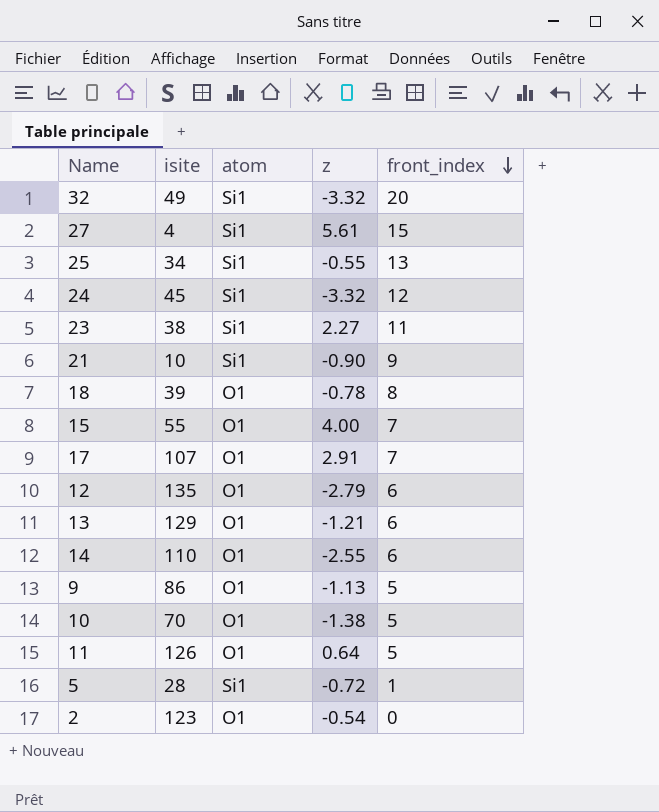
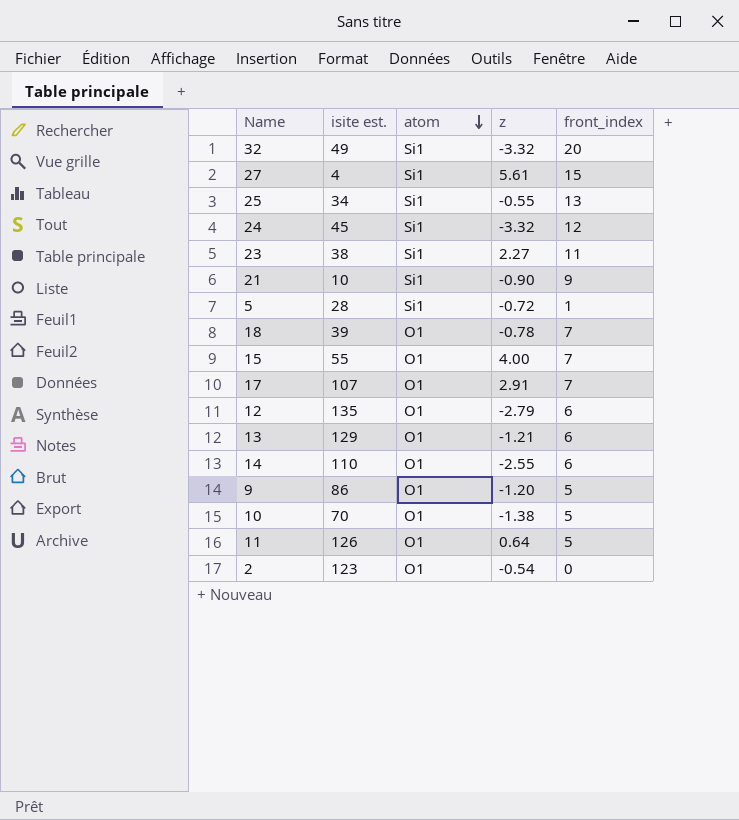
row order: front_index descending -> atom descending
column name: isite -> isite est.
18 | front_index: 8 -> 7
9 | z: -1.13 -> -1.20

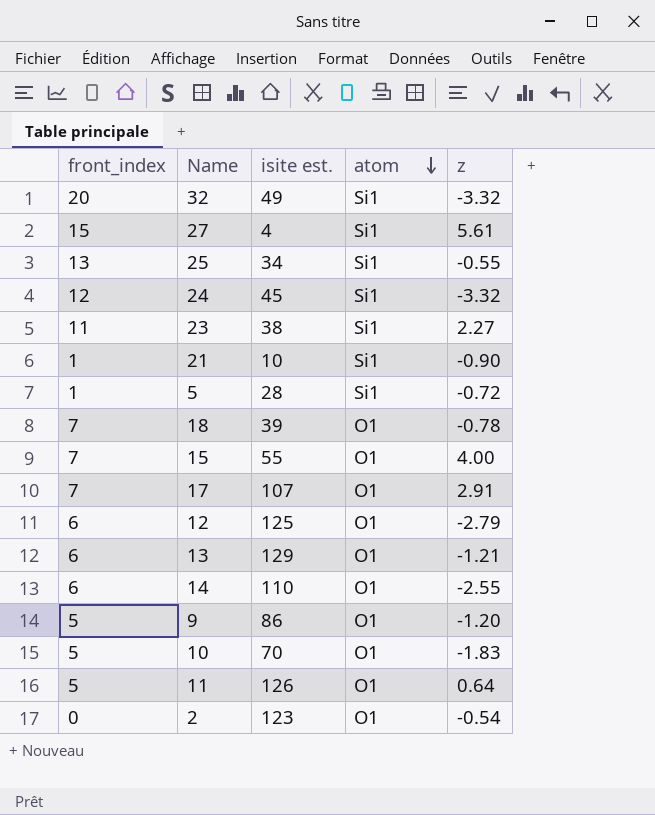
column front_index | position: 5 -> 1
21 | front_index: 9 -> 1
12 | isite est.: 135 -> 125
10 | z: -1.38 -> -1.83

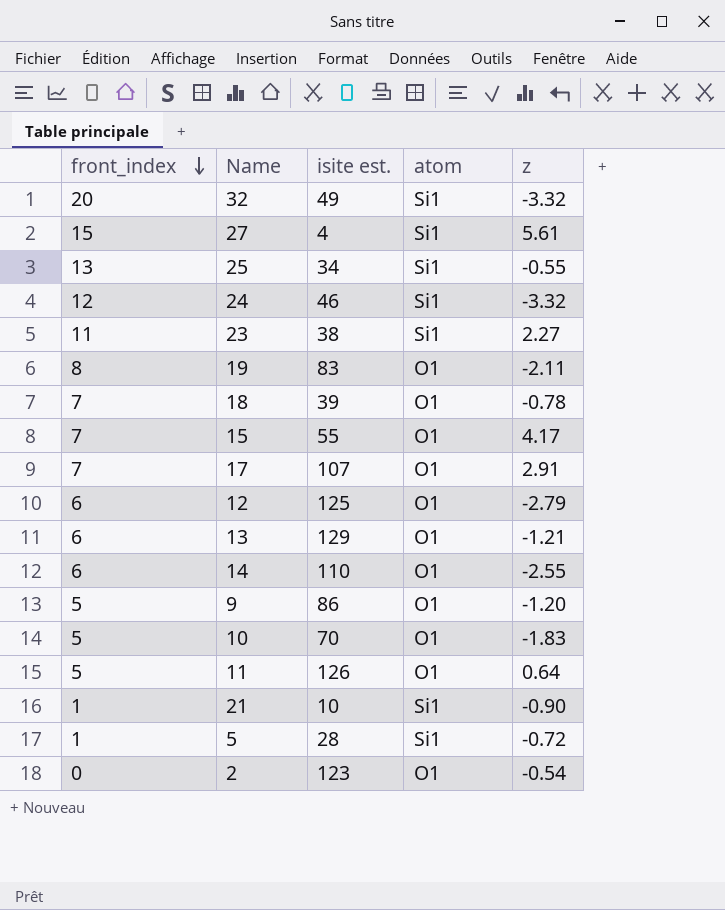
row order: atom descending -> front_index descending
24 | isite est.: 45 -> 46
row 19: none -> 8 | 83 | O1 | -2.11
15 | z: 4.00 -> 4.17

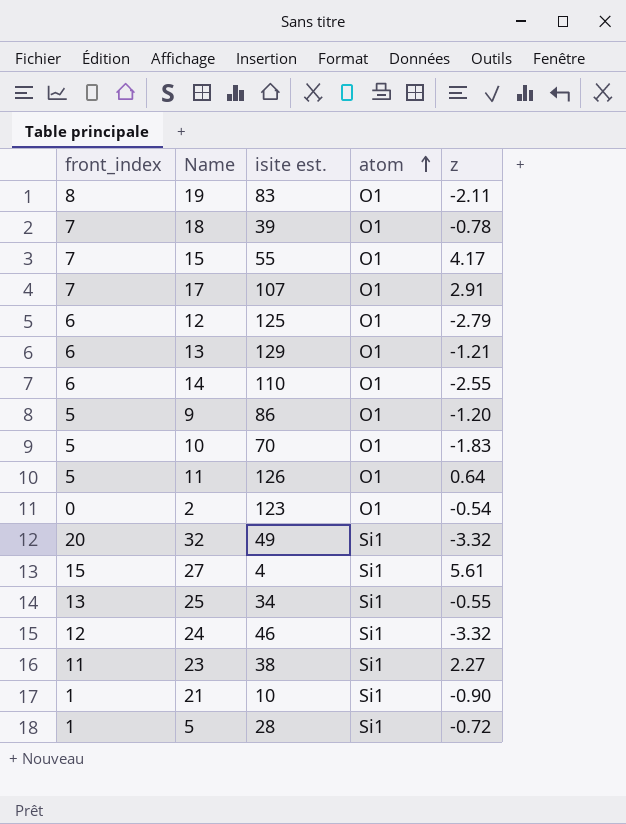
row order: front_index descending -> atom ascending

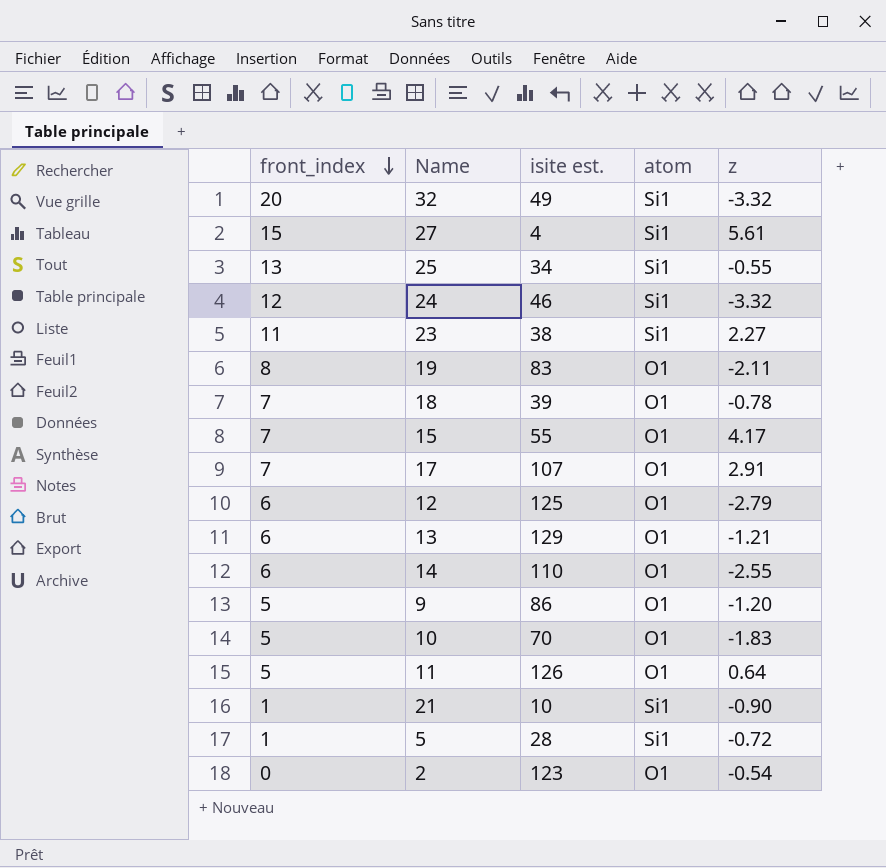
row order: atom ascending -> front_index descending

